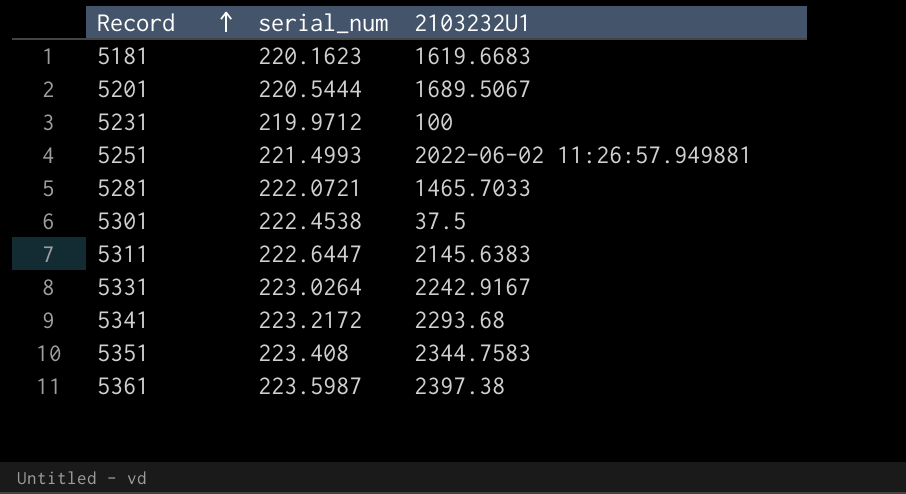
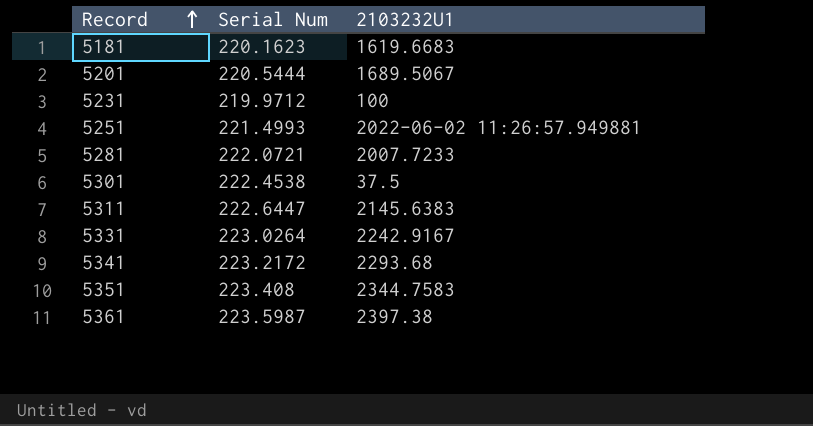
column name: serial_num -> Serial Num
5281 | 2103232U1: 1465.7033 -> 2007.7233

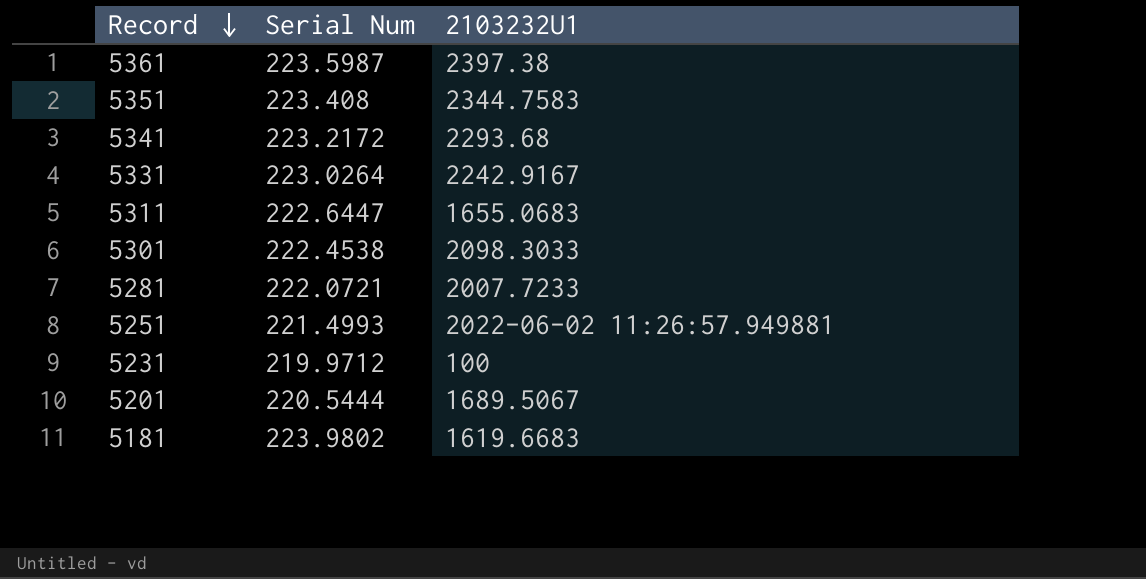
row order: Record ascending -> Record descending
5311 | 2103232U1: 2145.6383 -> 1655.0683
5301 | 2103232U1: 37.5 -> 2098.3033
5181 | Serial Num: 220.1623 -> 223.9802

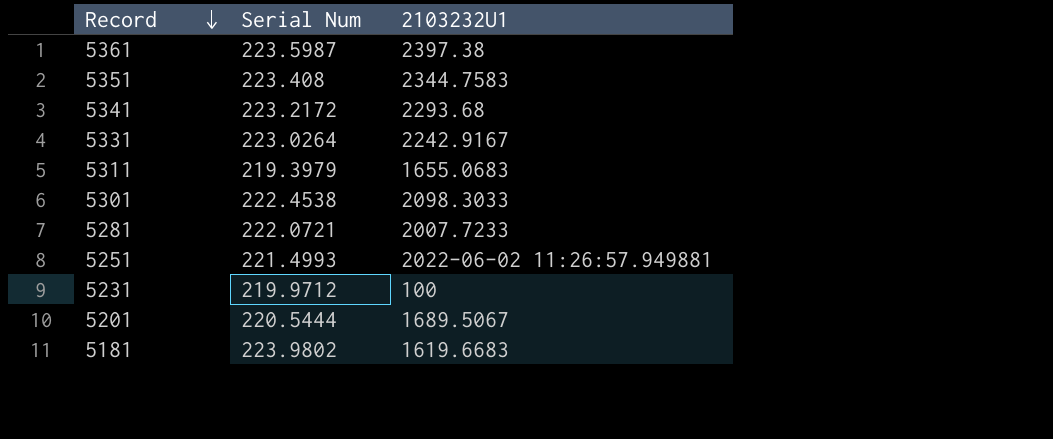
5311 | Serial Num: 222.6447 -> 219.3979

